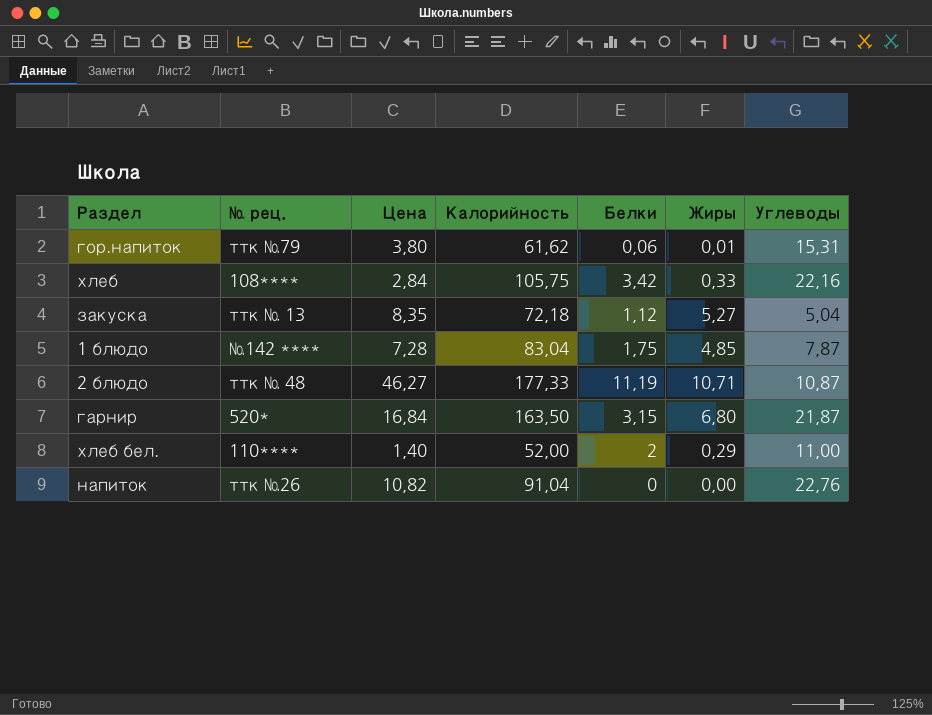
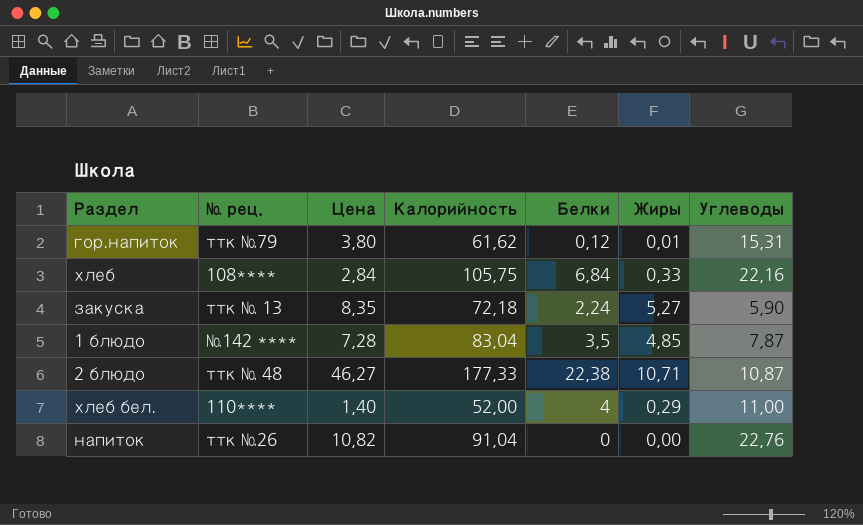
row гарнир: 520* | 16,84 | 163,50 | 3,15 | 6,80 | 21,87 -> none
гор.напиток | Белки: 0,06 -> 0,12
хлеб | Белки: 3,42 -> 6,84
закуска | Белки: 1,12 -> 2,24
закуска | Углеводы: 5,04 -> 5,90
1 блюдо | Белки: 1,75 -> 3,5
2 блюдо | Белки: 11,19 -> 22,38
хлеб бел. | Белки: 2 -> 4

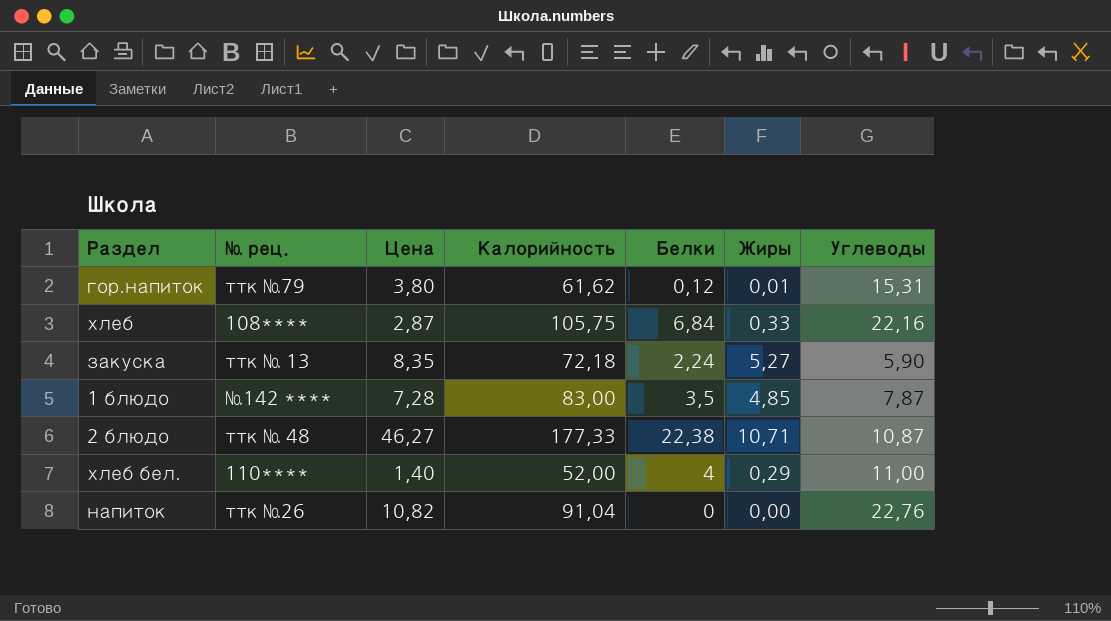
хлеб | Цена: 2,84 -> 2,87
1 блюдо | Калорийность: 83,04 -> 83,00

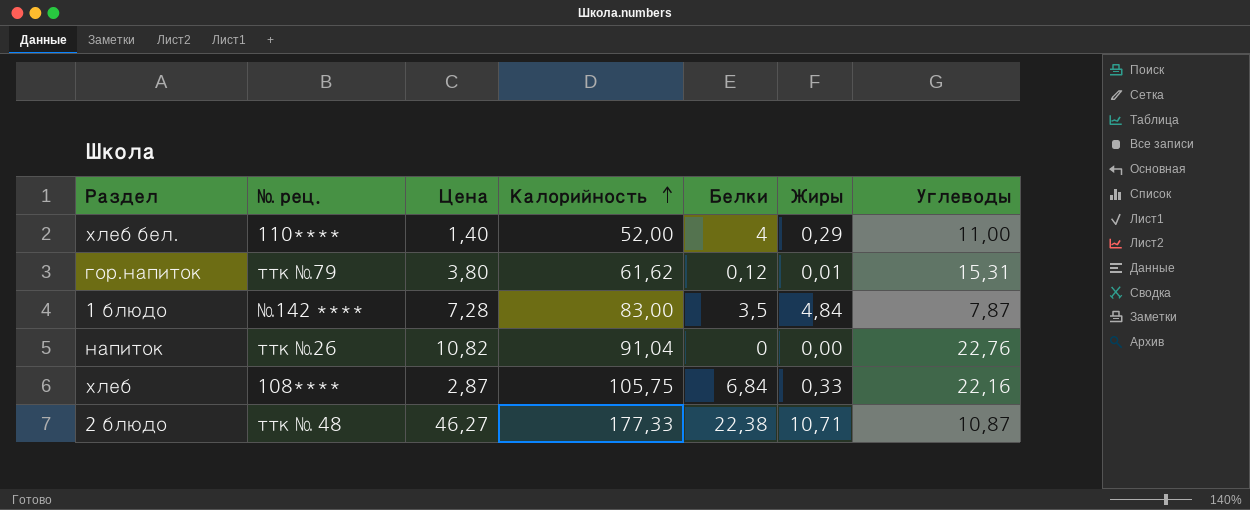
row order: none -> Калорийность ascending
row закуска: ттк № 13 | 8,35 | 72,18 | 2,24 | 5,27 | 5,90 -> none
1 блюдо | Жиры: 4,85 -> 4,84

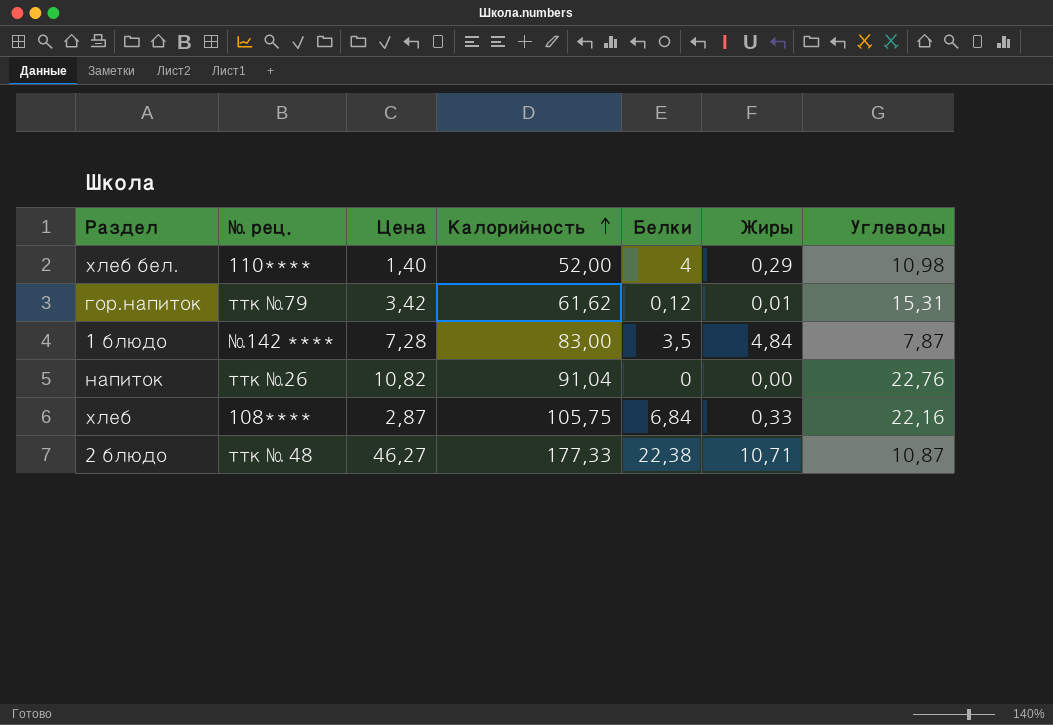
хлеб бел. | Углеводы: 11,00 -> 10,98
гор.напиток | Цена: 3,80 -> 3,42

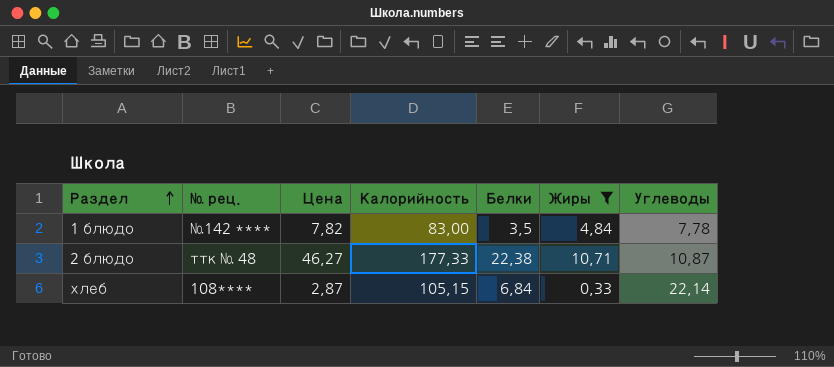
filter: none -> Жиры >= 0,33
row order: Калорийность ascending -> Раздел ascending
1 блюдо | Цена: 7,28 -> 7,82
1 блюдо | Углеводы: 7,87 -> 7,78
хлеб | Калорийность: 105,75 -> 105,15
хлеб | Углеводы: 22,16 -> 22,14

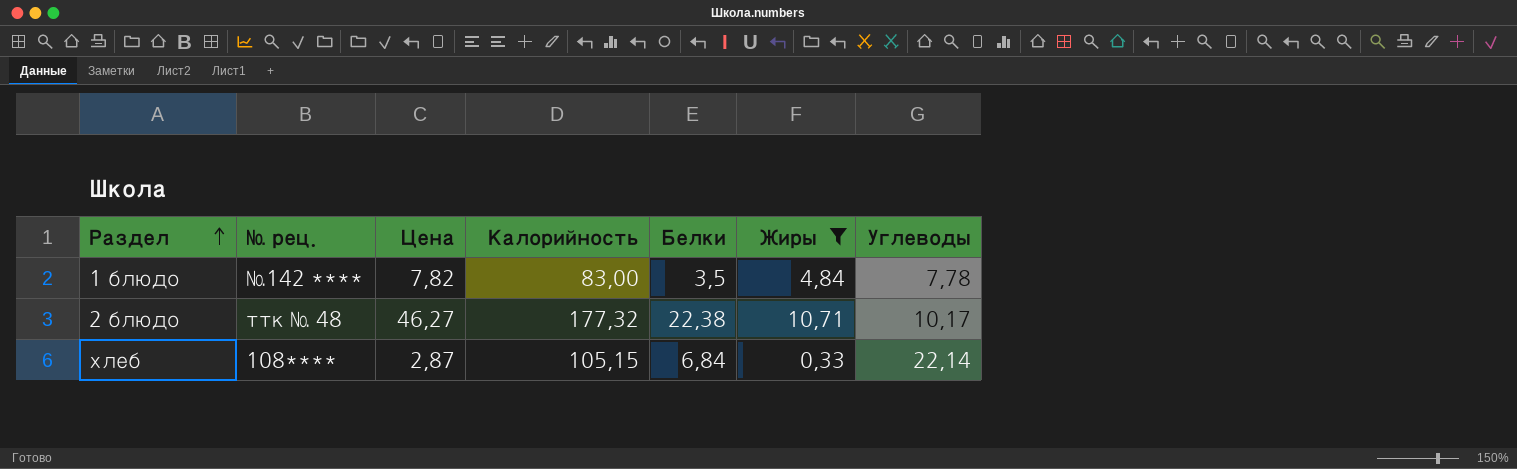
2 блюдо | Калорийность: 177,33 -> 177,32
2 блюдо | Углеводы: 10,87 -> 10,17

